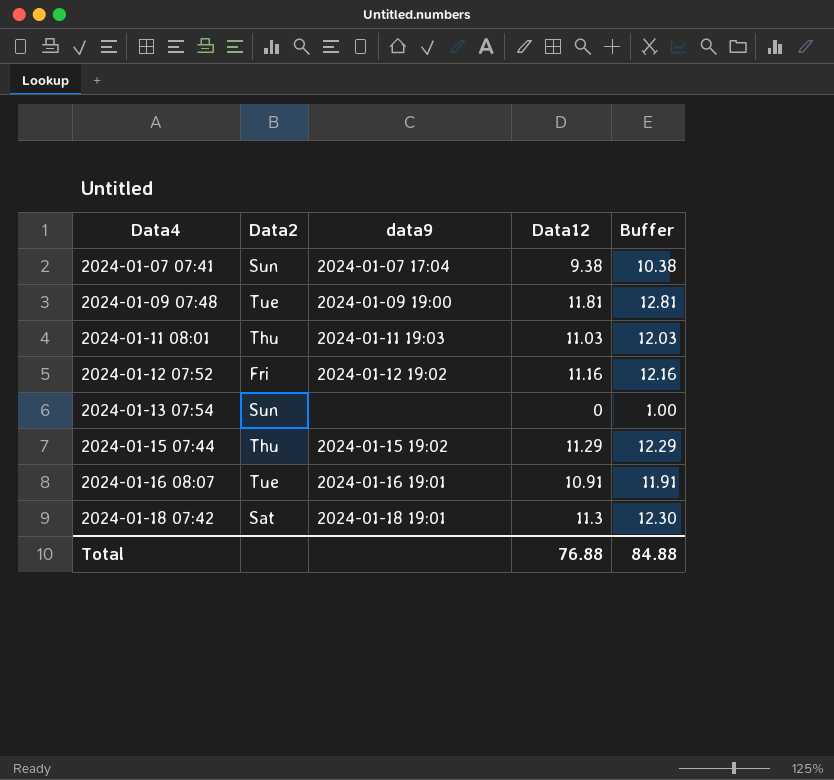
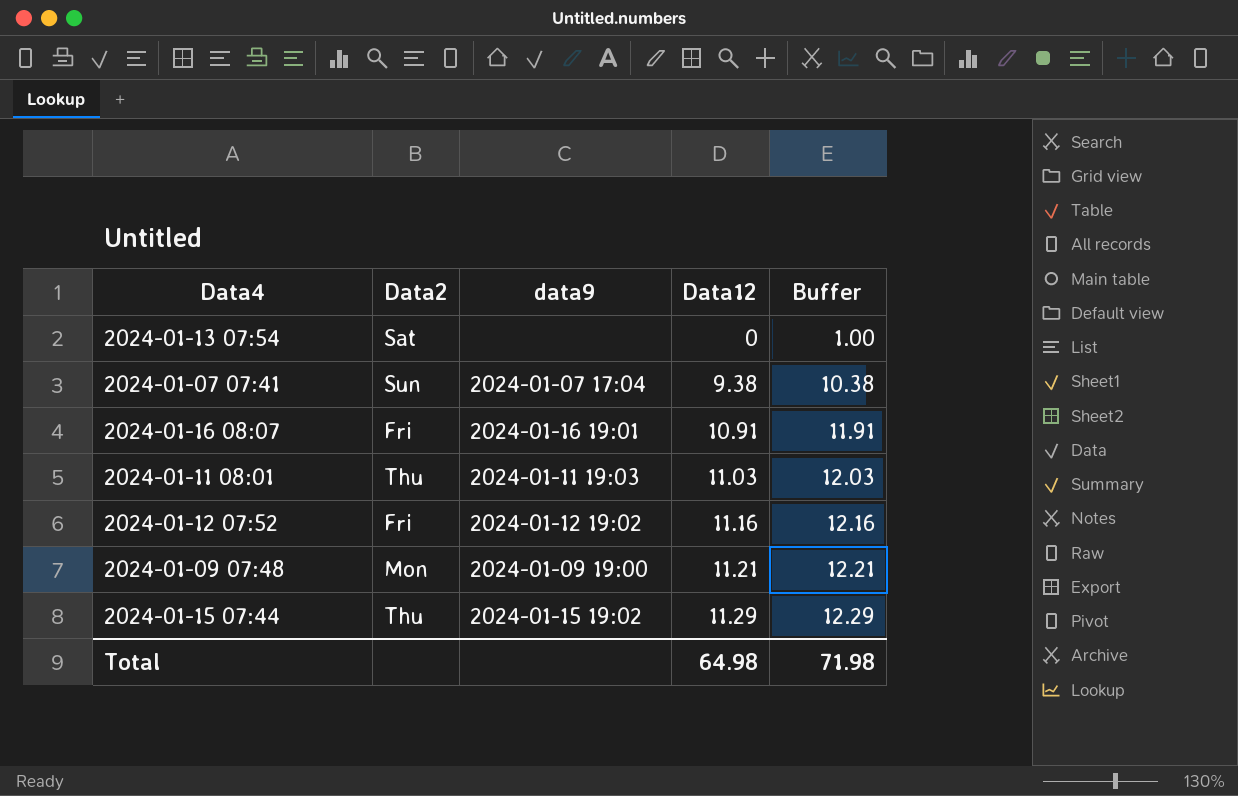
row order: Data4 ascending -> Data12 ascending
row 2024-01-18 07:42: Sat | 2024-01-18 19:01 | 11.3 | 12.30 -> none
2024-01-13 07:54 | Data2: Sun -> Sat
2024-01-16 08:07 | Data2: Tue -> Fri
2024-01-09 07:48 | Data2: Tue -> Mon
2024-01-09 07:48 | Data12: 11.81 -> 11.21
2024-01-09 07:48 | Buffer: 12.81 -> 12.21
Total | Data12: 76.88 -> 64.98
Total | Buffer: 84.88 -> 71.98

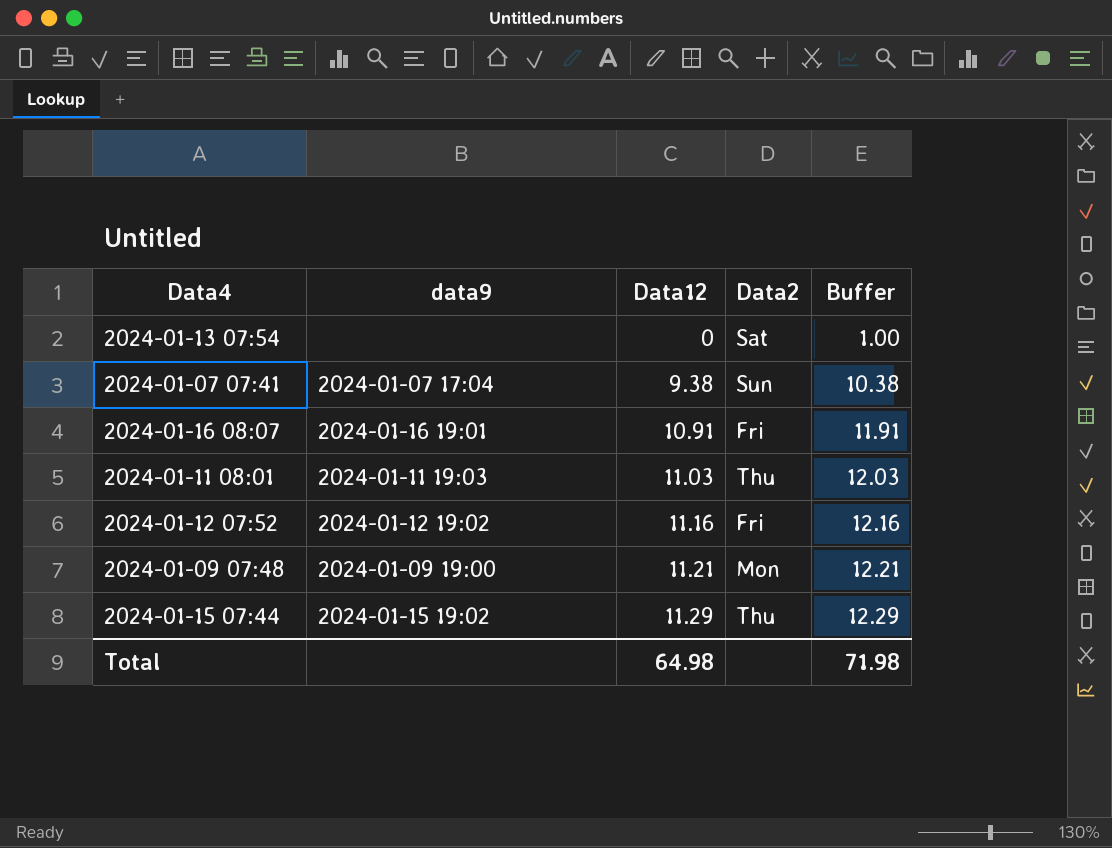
column Data2 | position: 2 -> 4

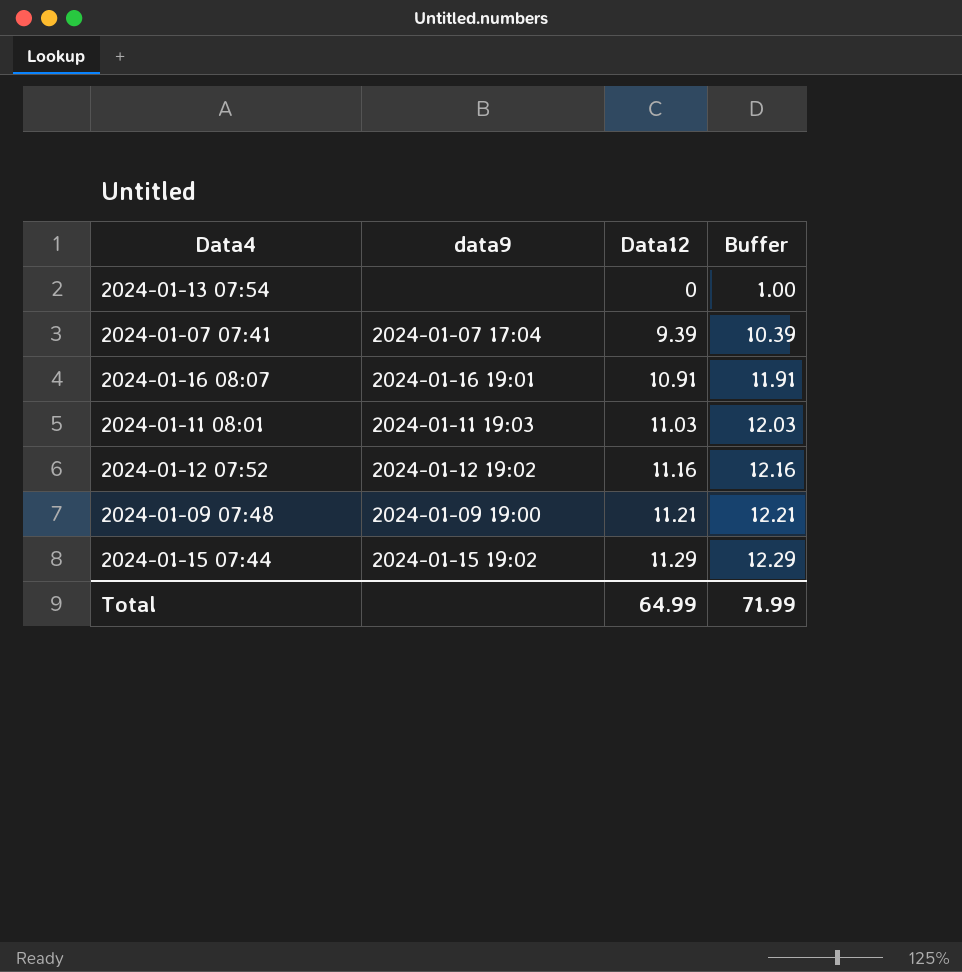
column Data2 | position: 4 -> none
2024-01-07 07:41 | Data12: 9.38 -> 9.39
2024-01-07 07:41 | Buffer: 10.38 -> 10.39
Total | Data12: 64.98 -> 64.99
Total | Buffer: 71.98 -> 71.99

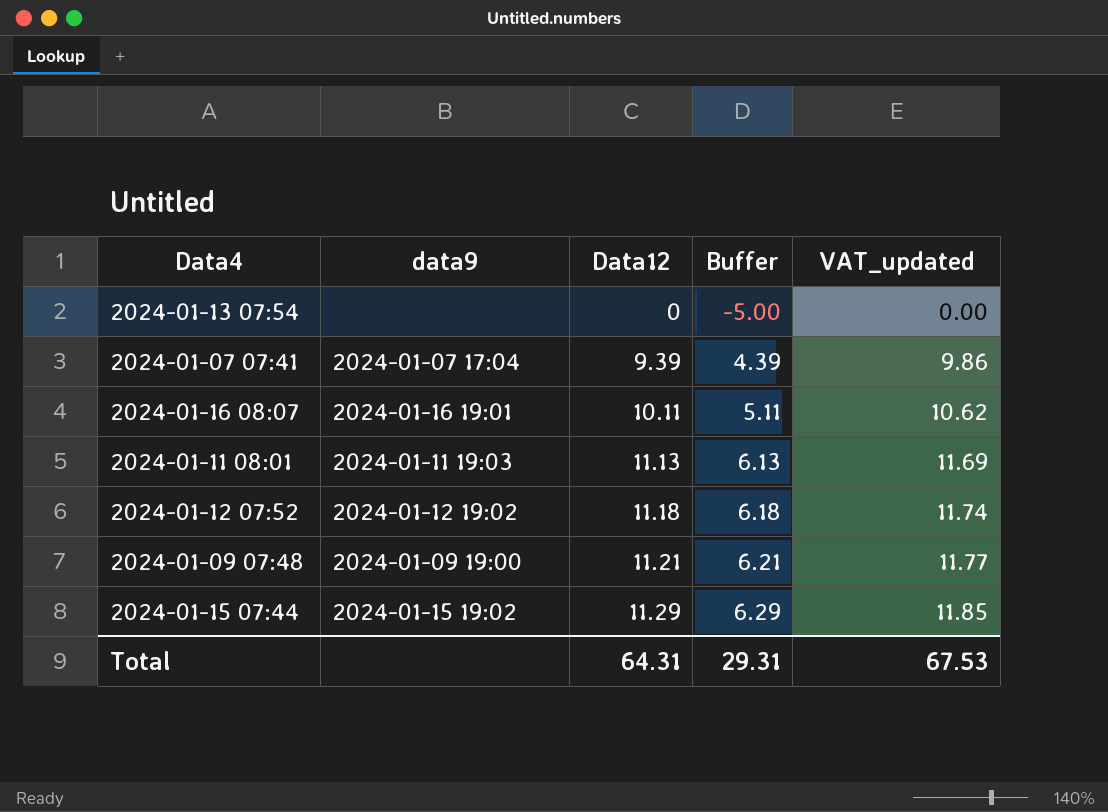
column Buffer | formula: [Data12] + 1 -> [Data12] - 5
column VAT_updated | formula: none -> [Data12] * 1.05
2024-01-16 08:07 | Data12: 10.91 -> 10.11
2024-01-11 08:01 | Data12: 11.03 -> 11.13
2024-01-12 07:52 | Data12: 11.16 -> 11.18
Total | Data12: 64.99 -> 64.31
Total | Buffer: 71.99 -> 29.31

